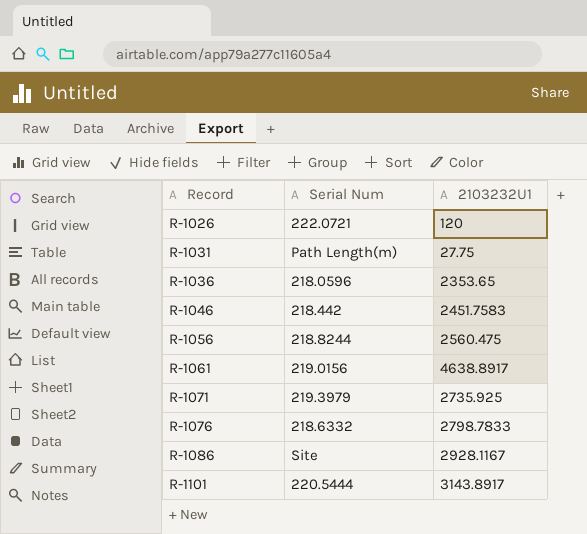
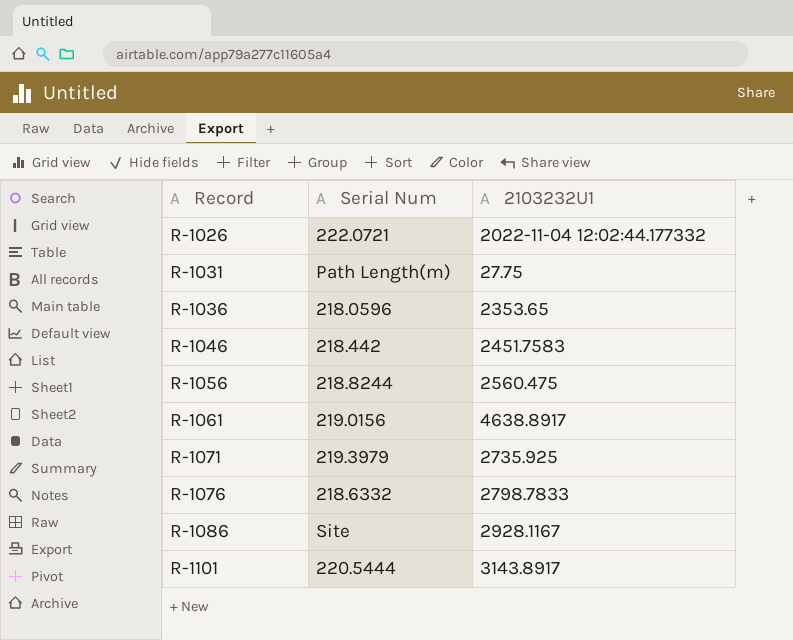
R-1026 | 2103232U1: 120 -> 2022-11-04 12:02:44.177332

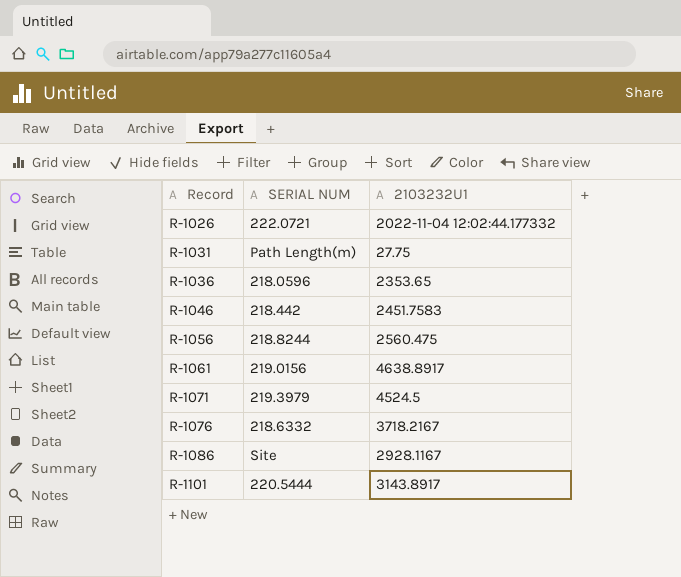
column name: Serial Num -> SERIAL NUM
R-1071 | 2103232U1: 2735.925 -> 4524.5
R-1076 | 2103232U1: 2798.7833 -> 3718.2167

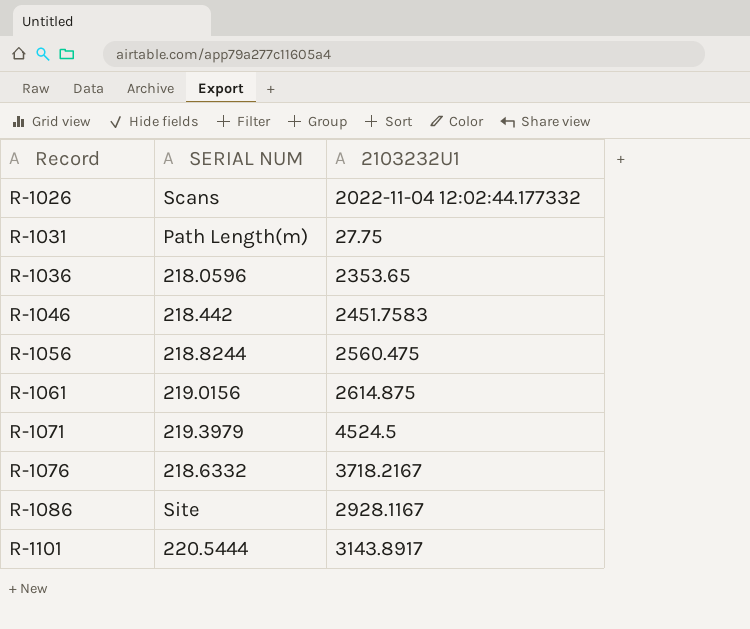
R-1026 | SERIAL NUM: 222.0721 -> Scans
R-1061 | 2103232U1: 4638.8917 -> 2614.875

